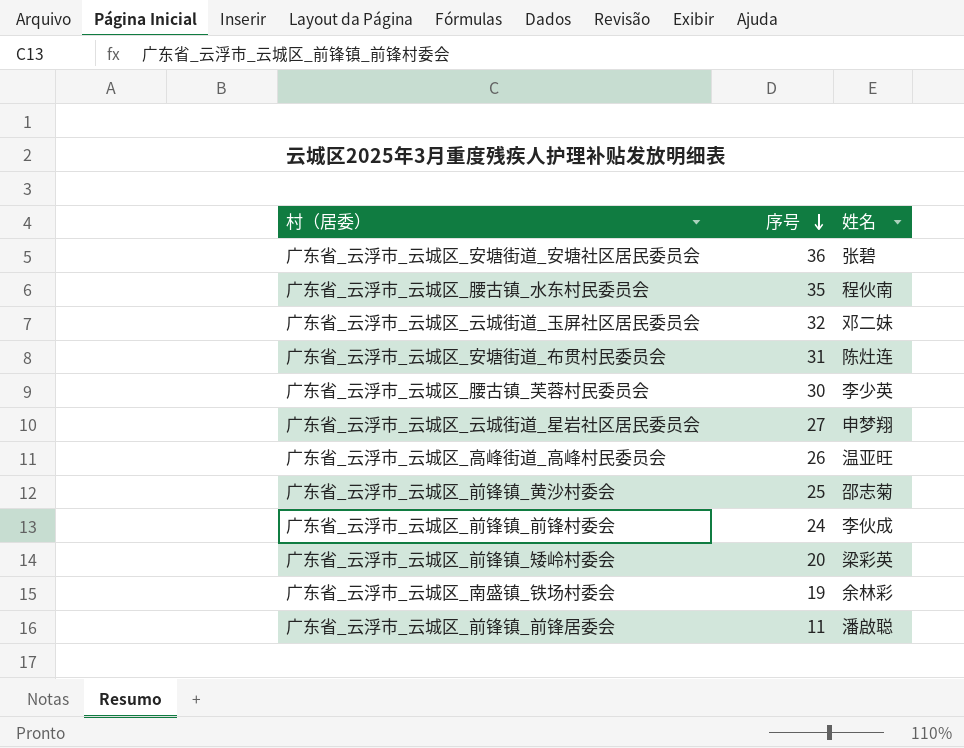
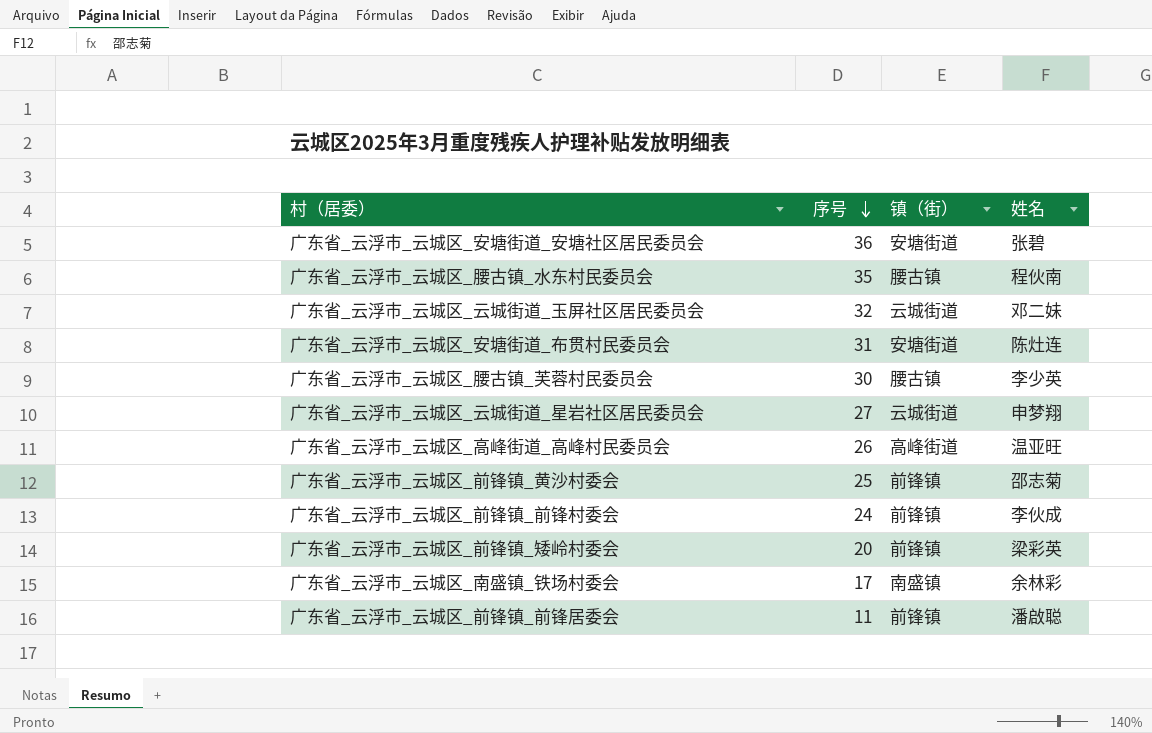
column 镇（街） | position: none -> 3
广东省_云浮市_云城区_南盛镇_铁场村委会 | 序号: 19 -> 17

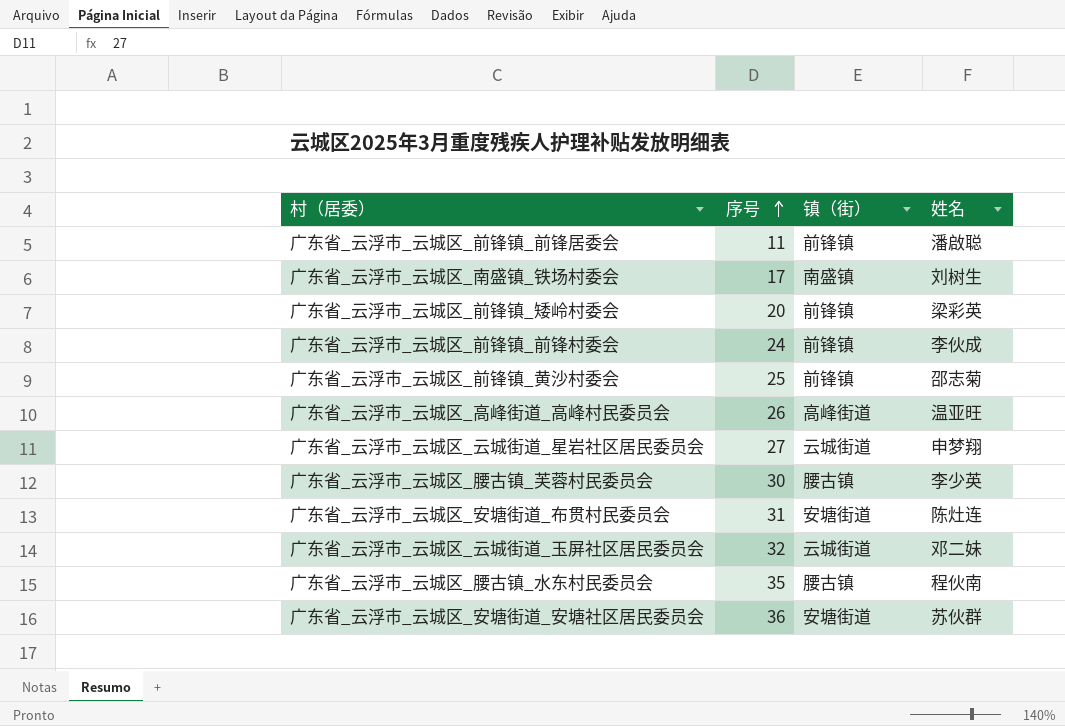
row order: 序号 descending -> 序号 ascending
广东省_云浮市_云城区_南盛镇_铁场村委会 | 姓名: 余林彩 -> 刘树生
广东省_云浮市_云城区_安塘街道_安塘社区居民委员会 | 姓名: 张碧 -> 苏伙群

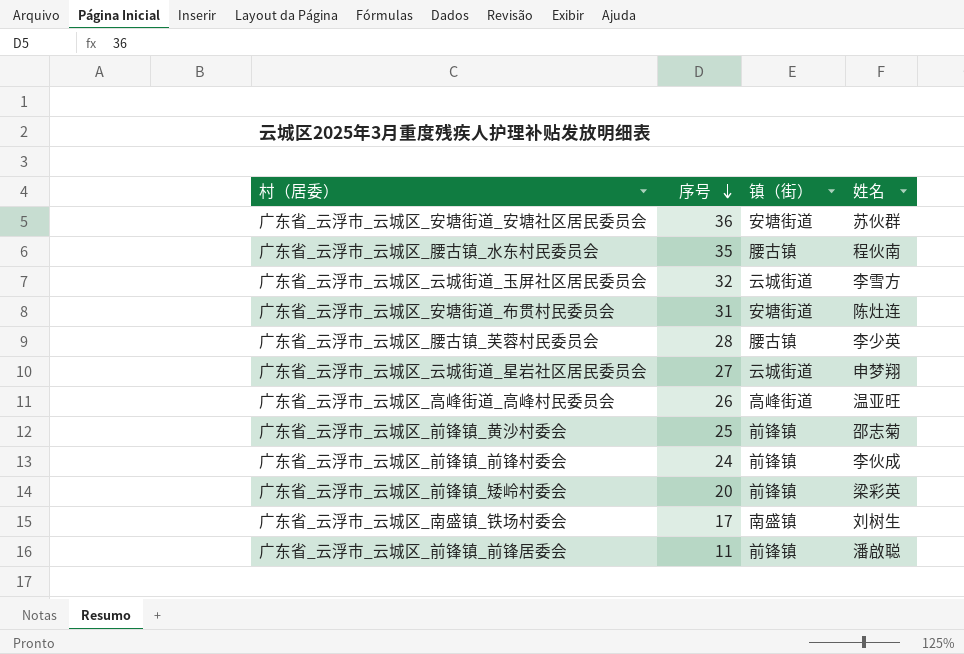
row order: 序号 ascending -> 序号 descending
广东省_云浮市_云城区_云城街道_玉屏社区居民委员会 | 姓名: 邓二妹 -> 李雪方
广东省_云浮市_云城区_腰古镇_芙蓉村民委员会 | 序号: 30 -> 28

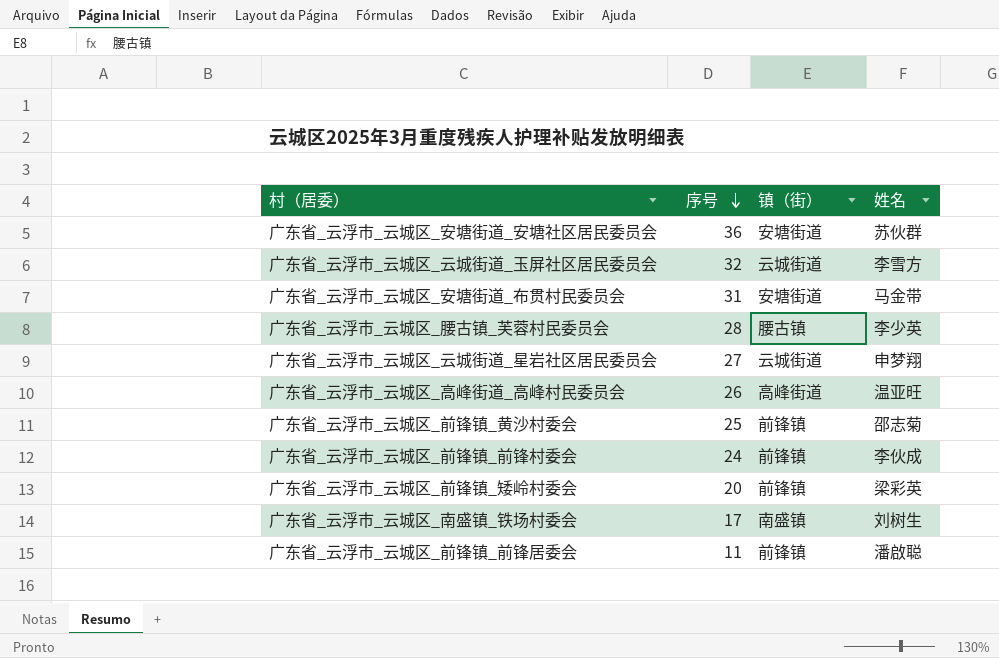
row 广东省_云浮市_云城区_腰古镇_水东村民委员会: 35 | 腰古镇 | 程伙南 -> none
广东省_云浮市_云城区_安塘街道_布贯村民委员会 | 姓名: 陈灶连 -> 马金带

